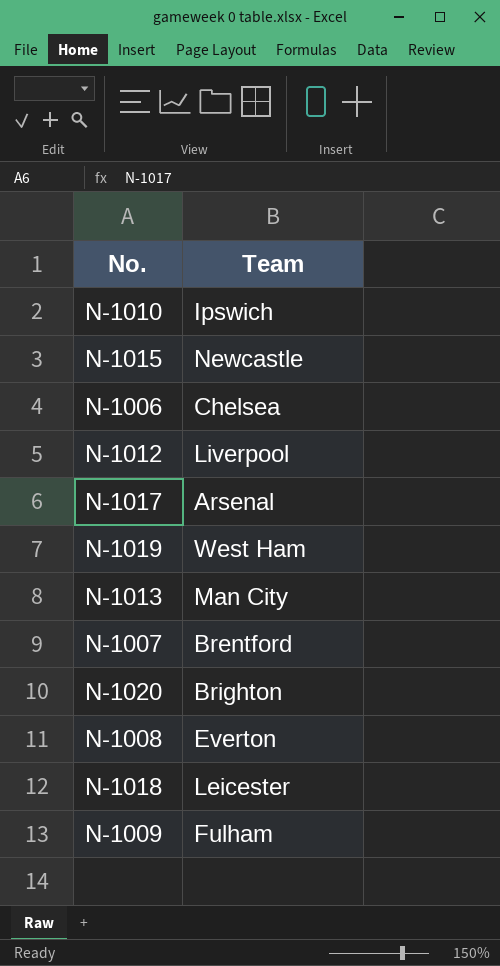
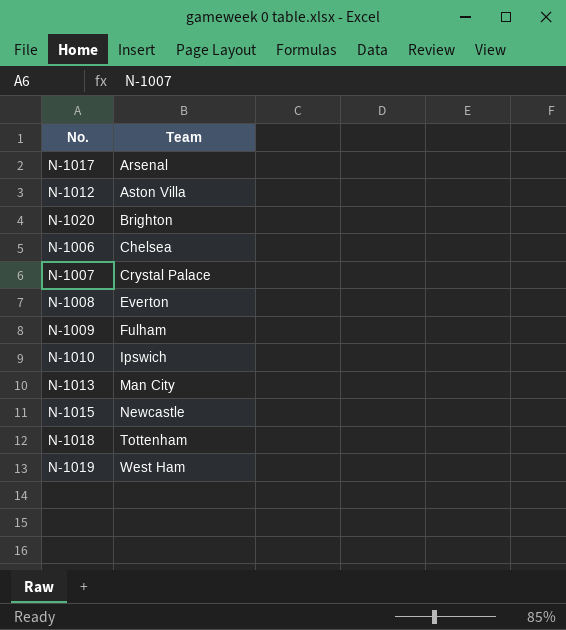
row order: none -> Team ascending
N-1012 | Team: Liverpool -> Aston Villa
N-1007 | Team: Brentford -> Crystal Palace
N-1018 | Team: Leicester -> Tottenham

